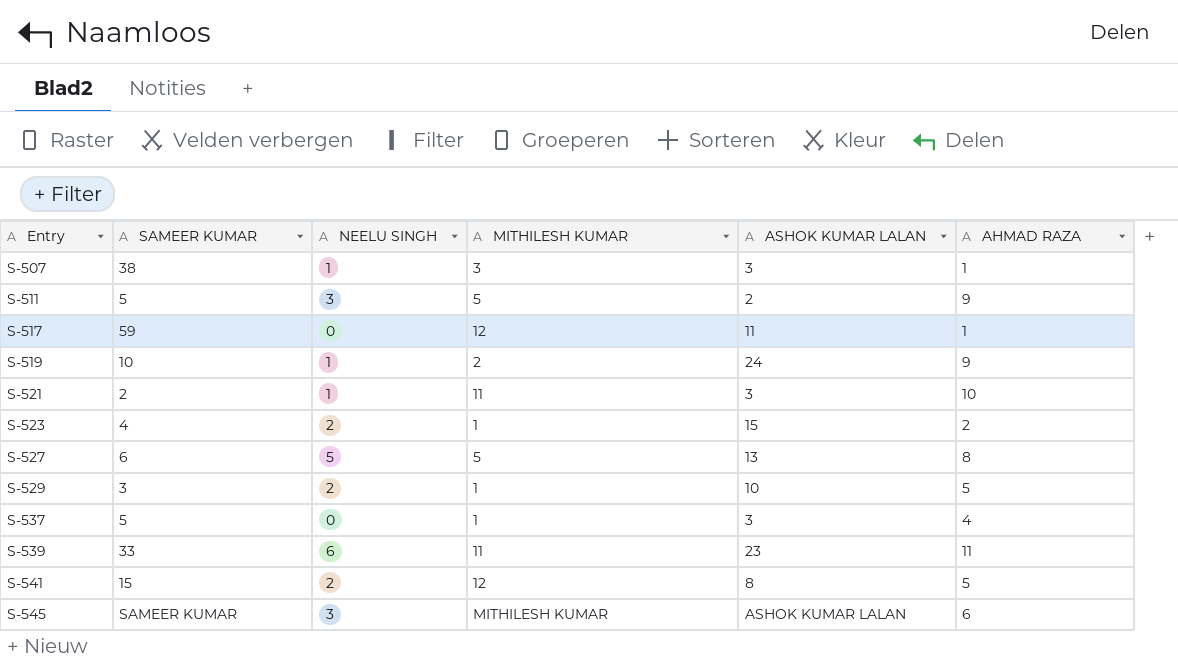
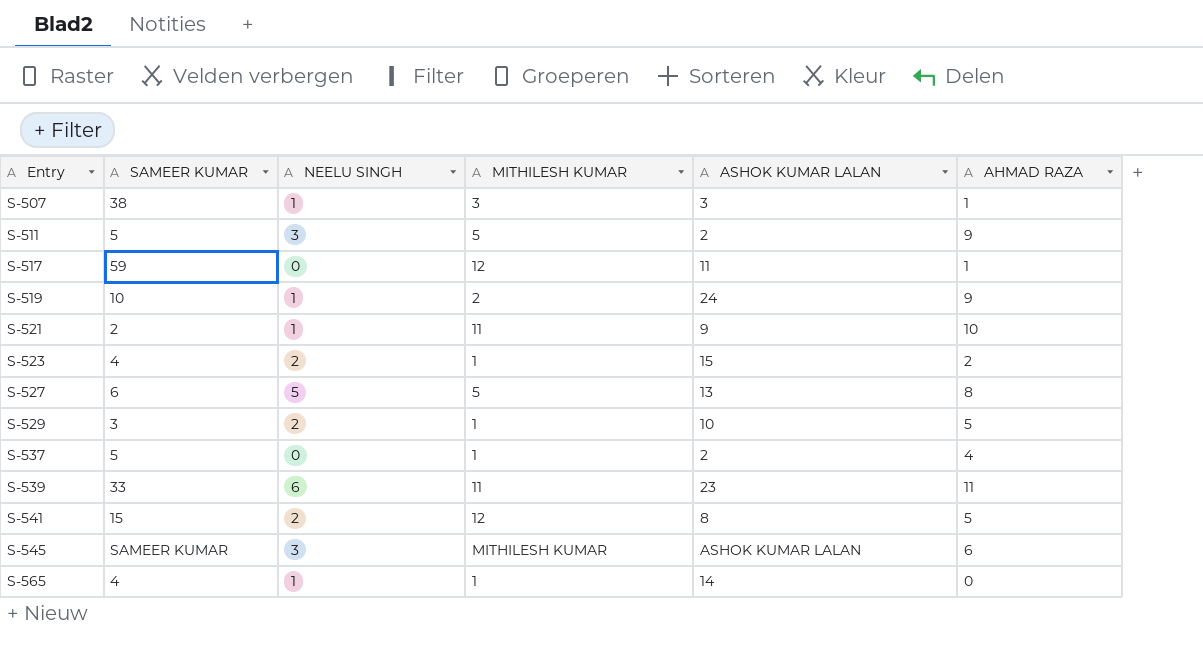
S-521 | ASHOK KUMAR LALAN: 3 -> 9
S-537 | ASHOK KUMAR LALAN: 3 -> 2
row S-565: none -> 4 | 1 | 1 | 14 | 0

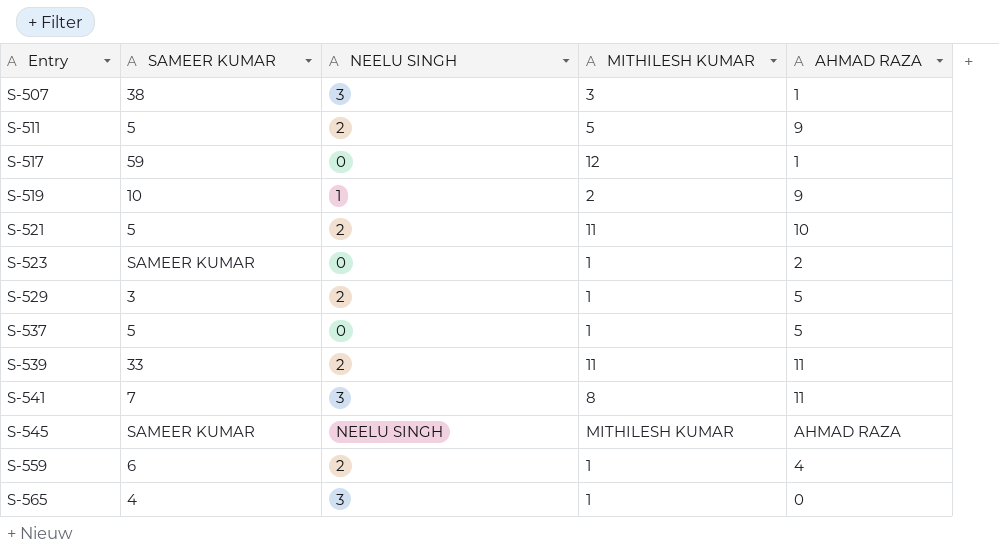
column ASHOK KUMAR LALAN | position: 5 -> none
row S-527: 6 | 5 | 5 | 13 | 8 -> none
S-507 | NEELU SINGH: 1 -> 3
S-511 | NEELU SINGH: 3 -> 2
S-521 | SAMEER KUMAR: 2 -> 5
S-521 | NEELU SINGH: 1 -> 2
S-523 | SAMEER KUMAR: 4 -> SAMEER KUMAR
S-523 | NEELU SINGH: 2 -> 0
S-537 | AHMAD RAZA: 4 -> 5
S-539 | NEELU SINGH: 6 -> 2
S-541 | SAMEER KUMAR: 15 -> 7
S-541 | NEELU SINGH: 2 -> 3
S-541 | MITHILESH KUMAR: 12 -> 8
S-541 | AHMAD RAZA: 5 -> 11
S-545 | NEELU SINGH: 3 -> NEELU SINGH
S-545 | AHMAD RAZA: 6 -> AHMAD RAZA
row S-559: none -> 6 | 2 | 1 | 4
S-565 | NEELU SINGH: 1 -> 3

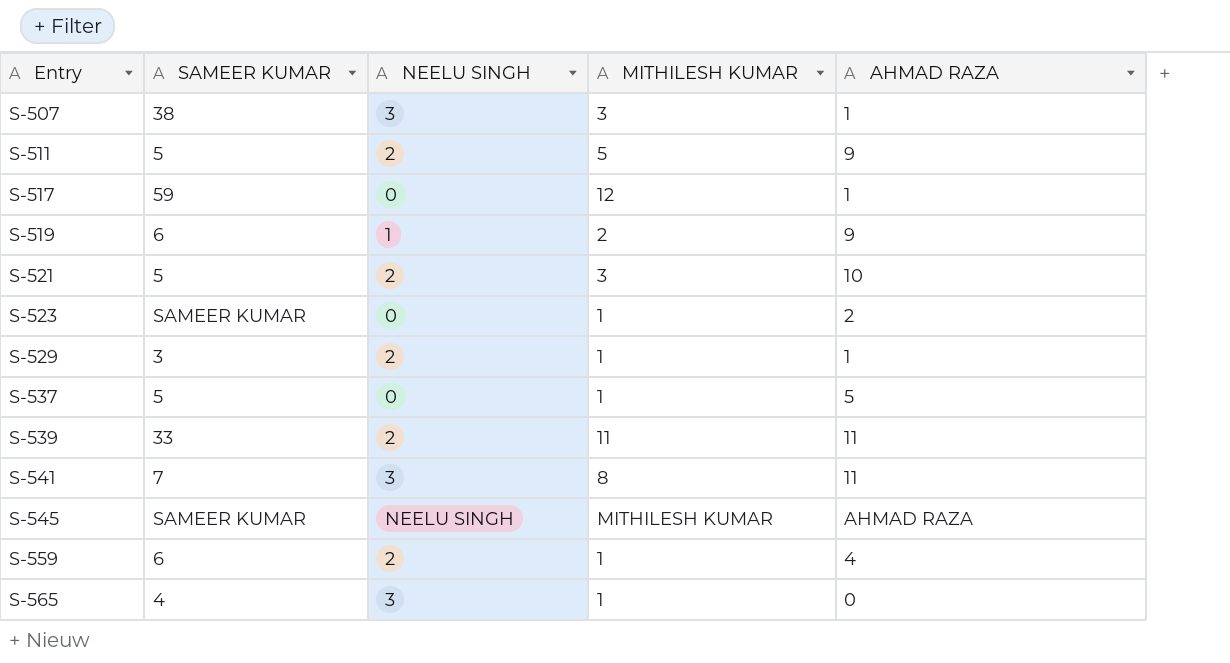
S-519 | SAMEER KUMAR: 10 -> 6
S-521 | MITHILESH KUMAR: 11 -> 3
S-529 | AHMAD RAZA: 5 -> 1

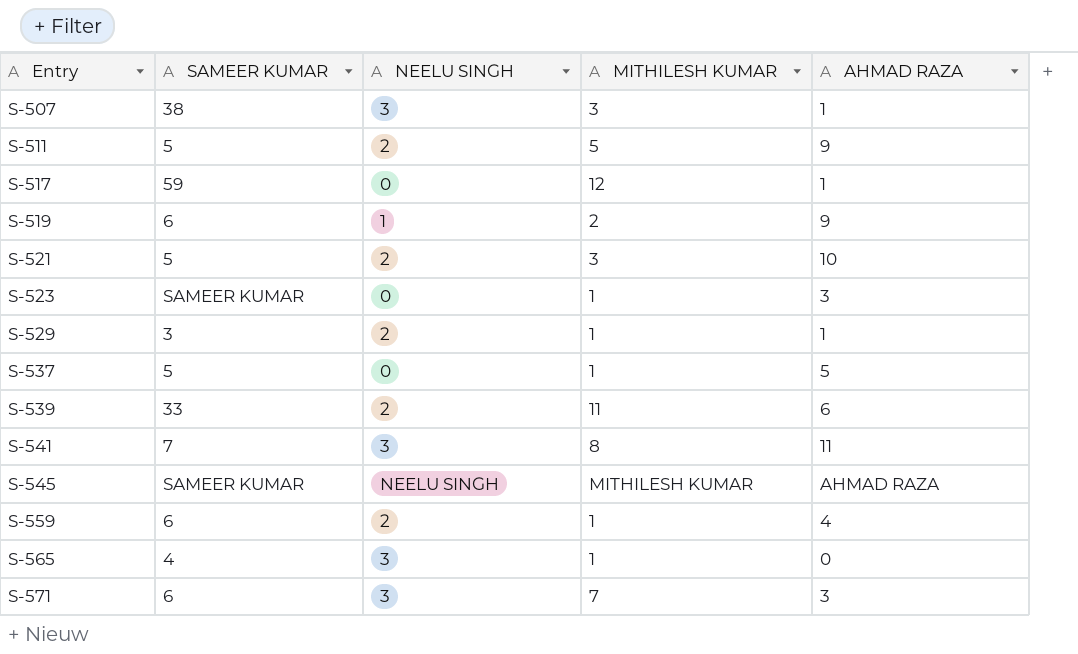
S-523 | AHMAD RAZA: 2 -> 3
S-539 | AHMAD RAZA: 11 -> 6
row S-571: none -> 6 | 3 | 7 | 3

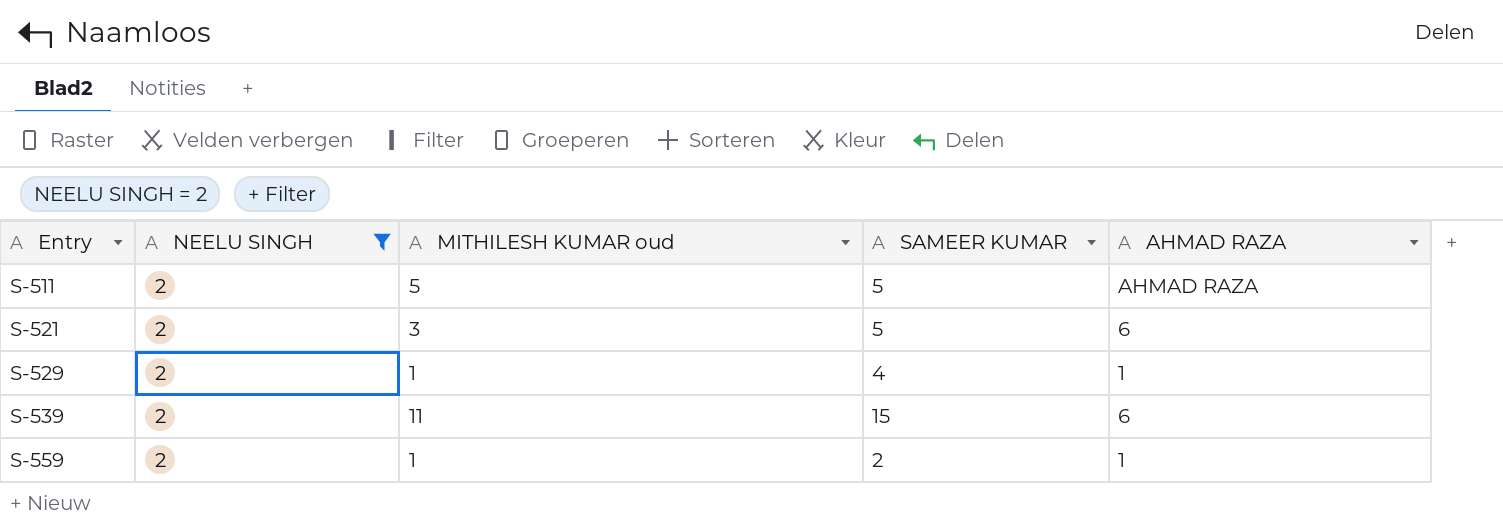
filter: none -> NEELU SINGH = 2
column name: MITHILESH KUMAR -> MITHILESH KUMAR oud
column SAMEER KUMAR | position: 2 -> 4
S-511 | AHMAD RAZA: 9 -> AHMAD RAZA
S-521 | AHMAD RAZA: 10 -> 6
S-529 | SAMEER KUMAR: 3 -> 4
S-539 | SAMEER KUMAR: 33 -> 15
S-559 | SAMEER KUMAR: 6 -> 2
S-559 | AHMAD RAZA: 4 -> 1

